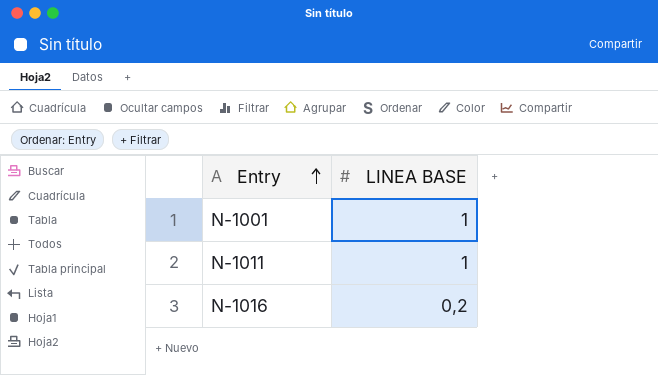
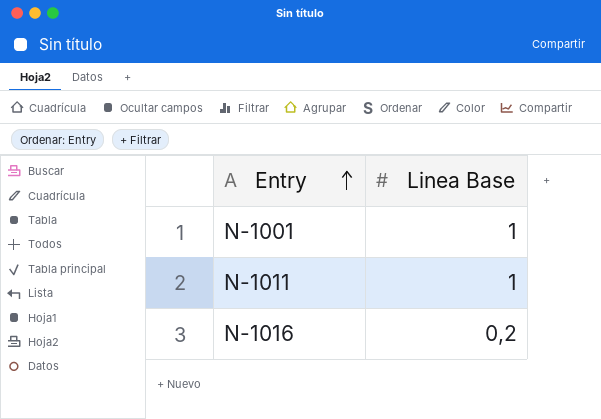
column name: LINEA BASE -> Linea Base

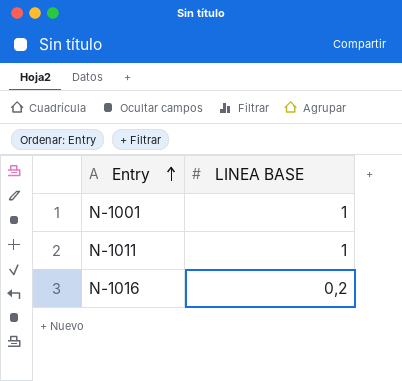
column name: Linea Base -> LINEA BASE

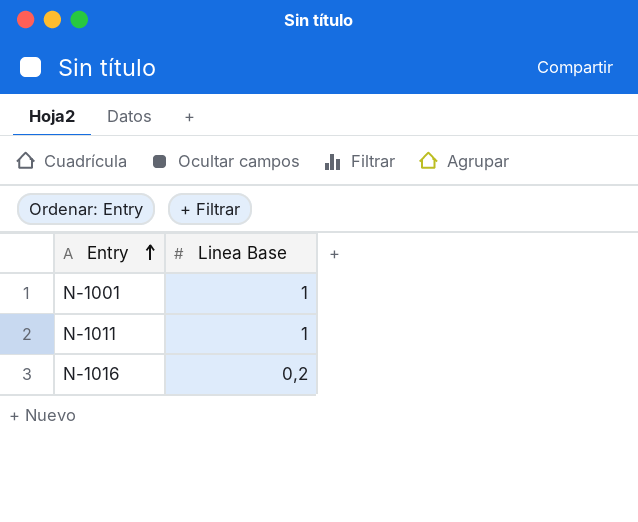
column name: LINEA BASE -> Linea Base

